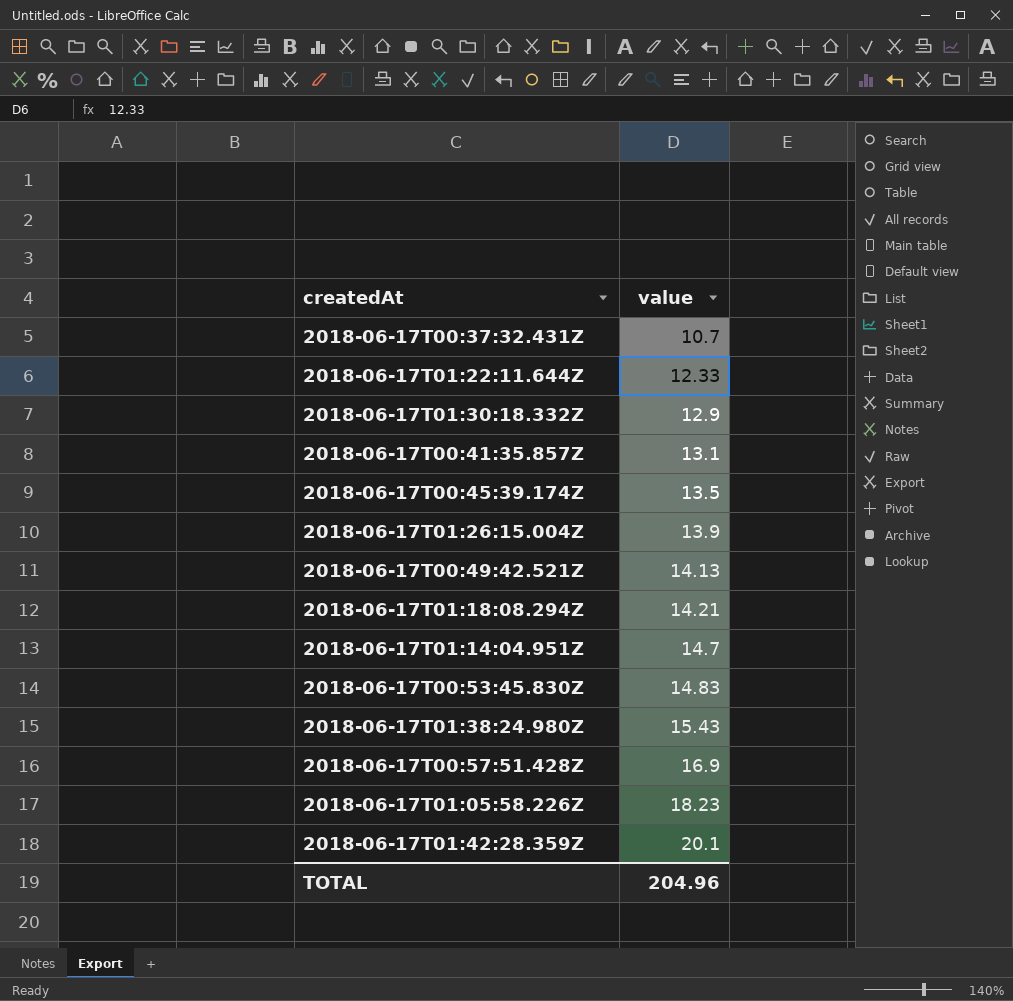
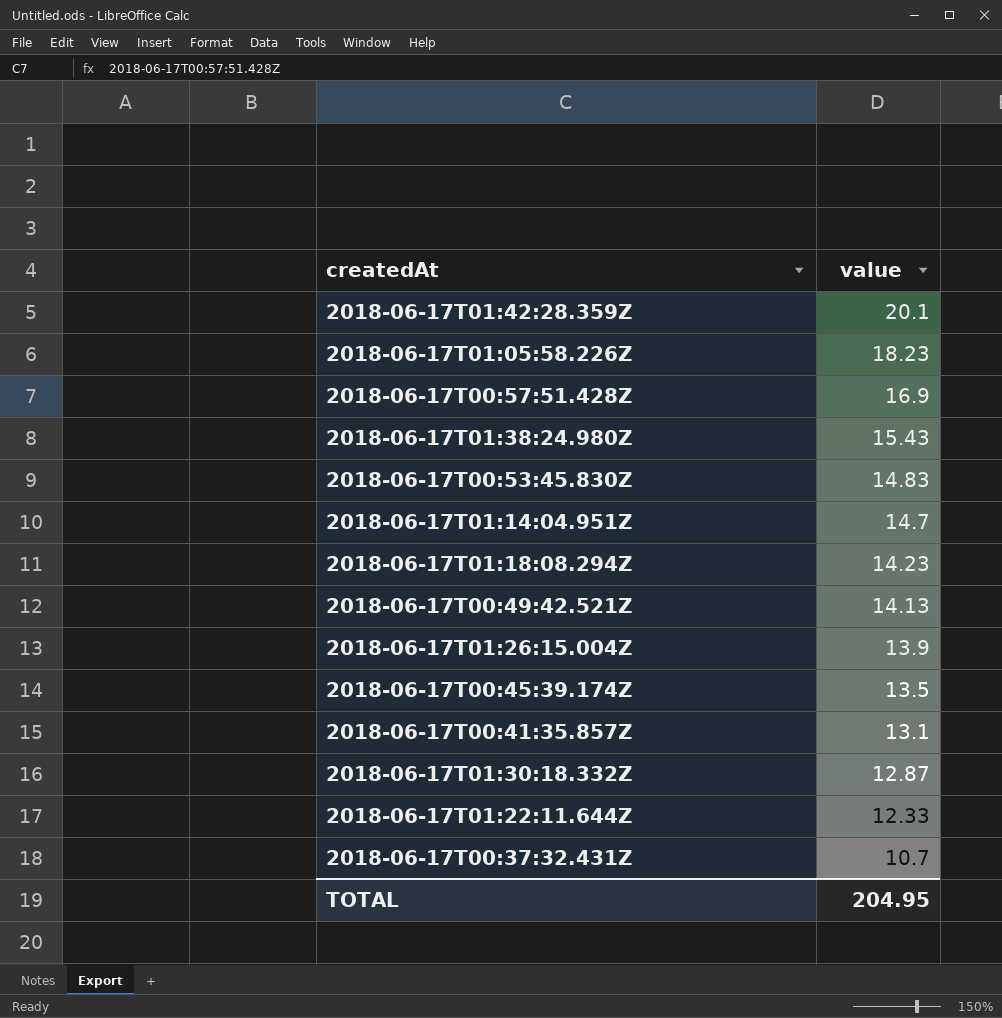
row order: value ascending -> value descending
2018-06-17T01:18:08.294Z | value: 14.21 -> 14.23
2018-06-17T01:30:18.332Z | value: 12.9 -> 12.87
TOTAL | value: 204.96 -> 204.95

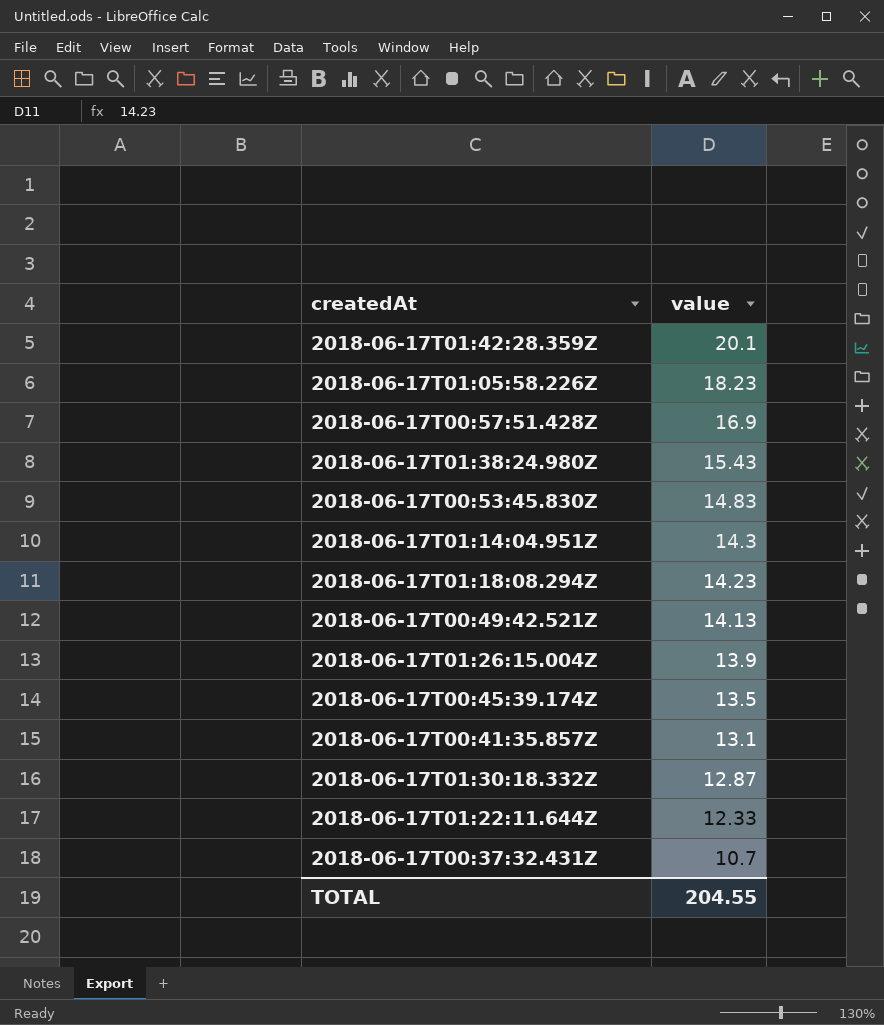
2018-06-17T01:14:04.951Z | value: 14.7 -> 14.3
TOTAL | value: 204.95 -> 204.55

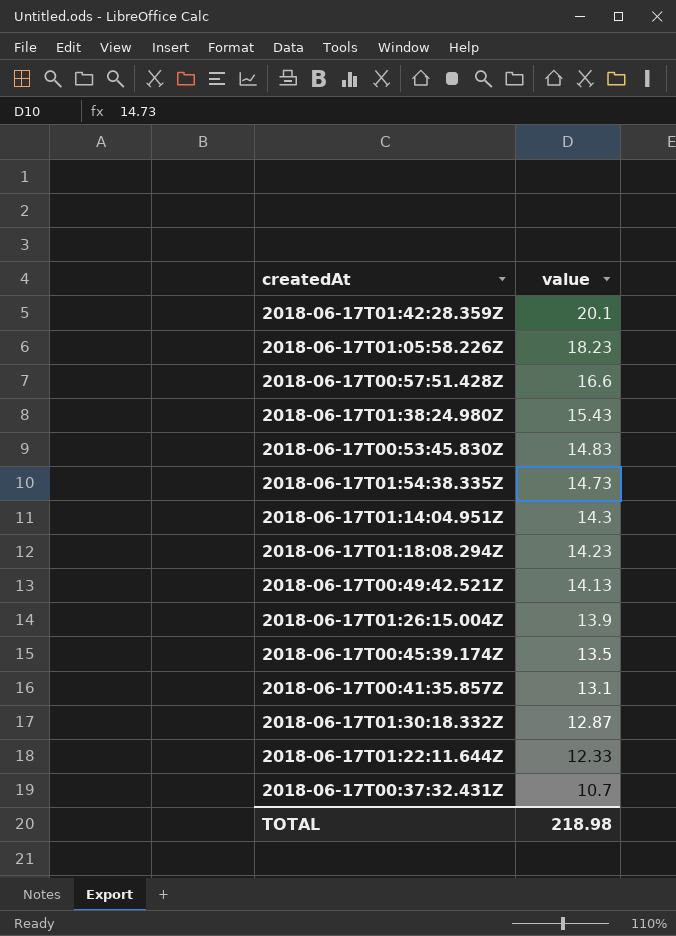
2018-06-17T00:57:51.428Z | value: 16.9 -> 16.6
row 2018-06-17T01:54:38.335Z: none -> 14.73
TOTAL | value: 204.55 -> 218.98

